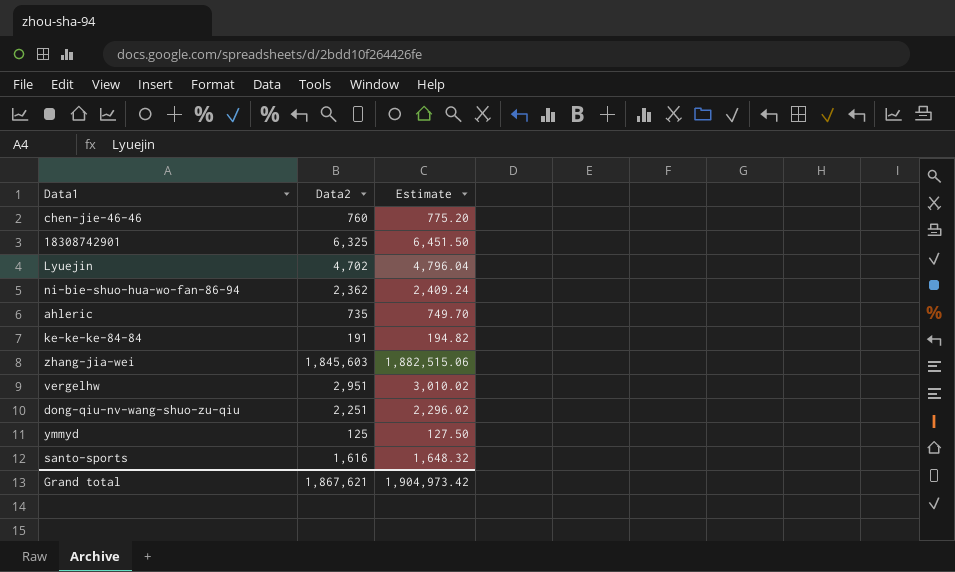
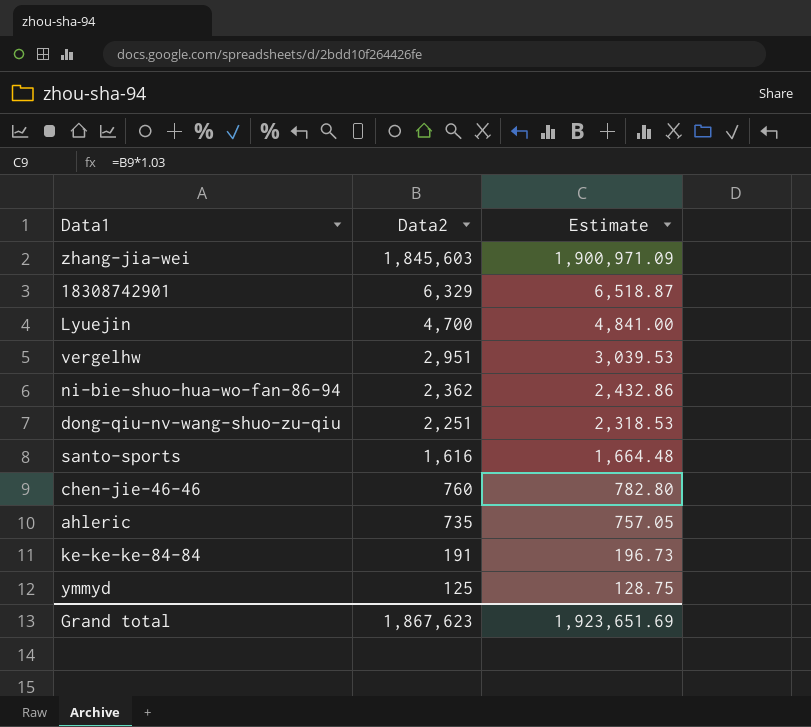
row order: none -> Data2 descending
column Estimate | formula: [Data2] * 1.02 -> [Data2] * 1.03
18308742901 | Data2: 6,325 -> 6,329
Lyuejin | Data2: 4,702 -> 4,700
Grand total | Data2: 1,867,621 -> 1,867,623
Grand total | Estimate: 1,904,973.42 -> 1,923,651.69

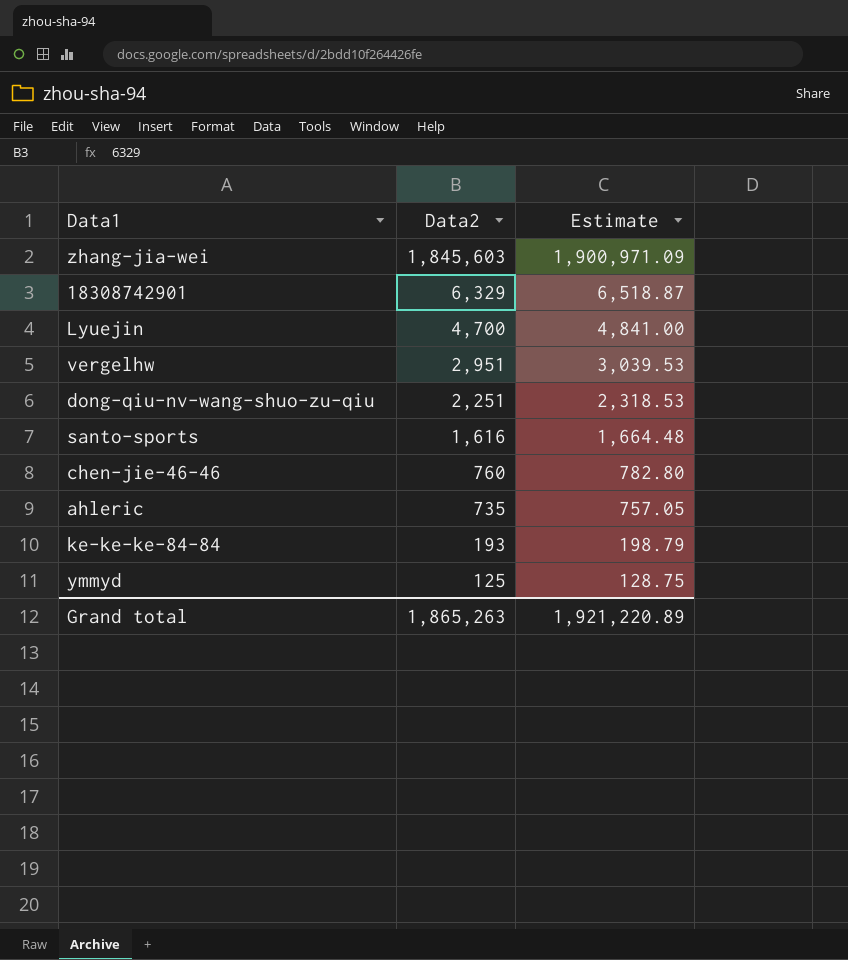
row ni-bie-shuo-hua-wo-fan-86-94: 2,362 | 2,432.86 -> none
ke-ke-ke-84-84 | Data2: 191 -> 193
ke-ke-ke-84-84 | Estimate: 196.73 -> 198.79
Grand total | Data2: 1,867,623 -> 1,865,263
Grand total | Estimate: 1,923,651.69 -> 1,921,220.89

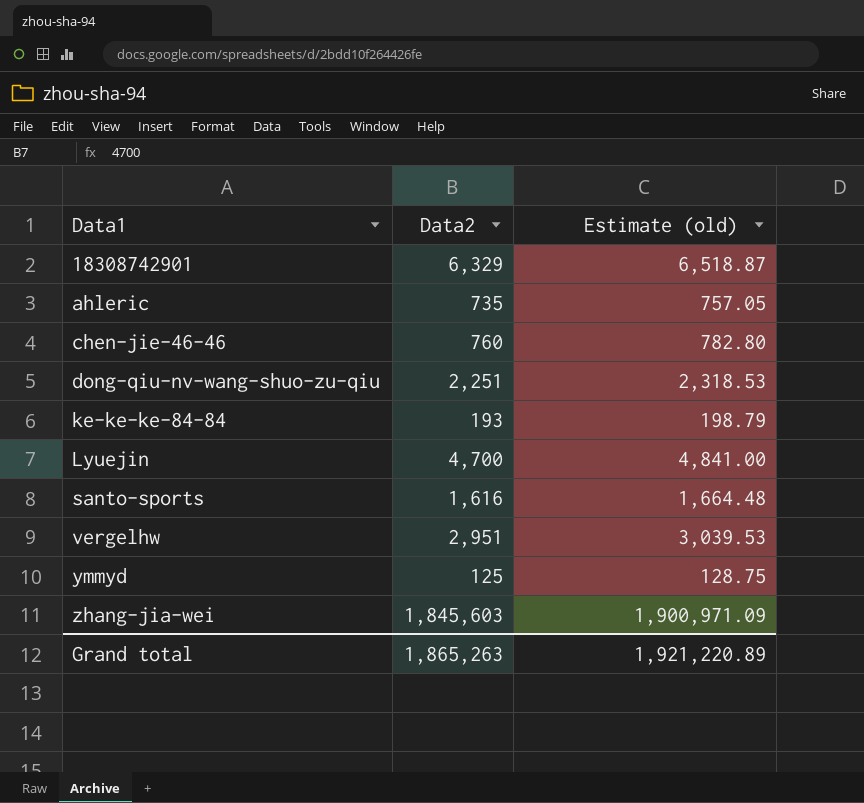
row order: Data2 descending -> Data1 ascending
column name: Estimate -> Estimate (old)

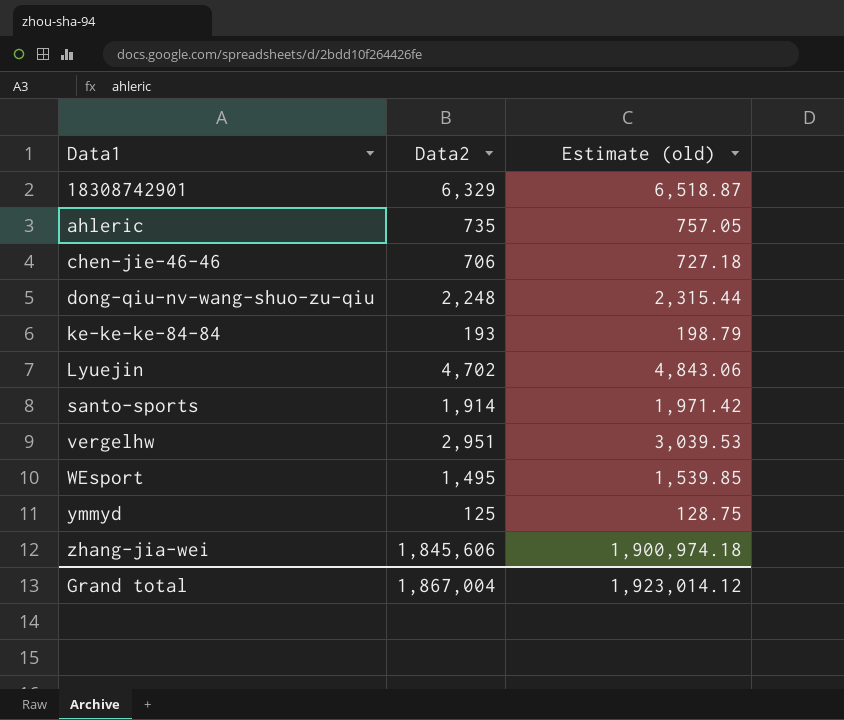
chen-jie-46-46 | Data2: 760 -> 706
chen-jie-46-46 | Estimate (old): 782.80 -> 727.18
dong-qiu-nv-wang-shuo-zu-qiu | Data2: 2,251 -> 2,248
dong-qiu-nv-wang-shuo-zu-qiu | Estimate (old): 2,318.53 -> 2,315.44
Lyuejin | Data2: 4,700 -> 4,702
Lyuejin | Estimate (old): 4,841.00 -> 4,843.06
santo-sports | Data2: 1,616 -> 1,914
santo-sports | Estimate (old): 1,664.48 -> 1,971.42
row WEsport: none -> 1,495 | 1,539.85
zhang-jia-wei | Data2: 1,845,603 -> 1,845,606
zhang-jia-wei | Estimate (old): 1,900,971.09 -> 1,900,974.18
Grand total | Data2: 1,865,263 -> 1,867,004
Grand total | Estimate (old): 1,921,220.89 -> 1,923,014.12

